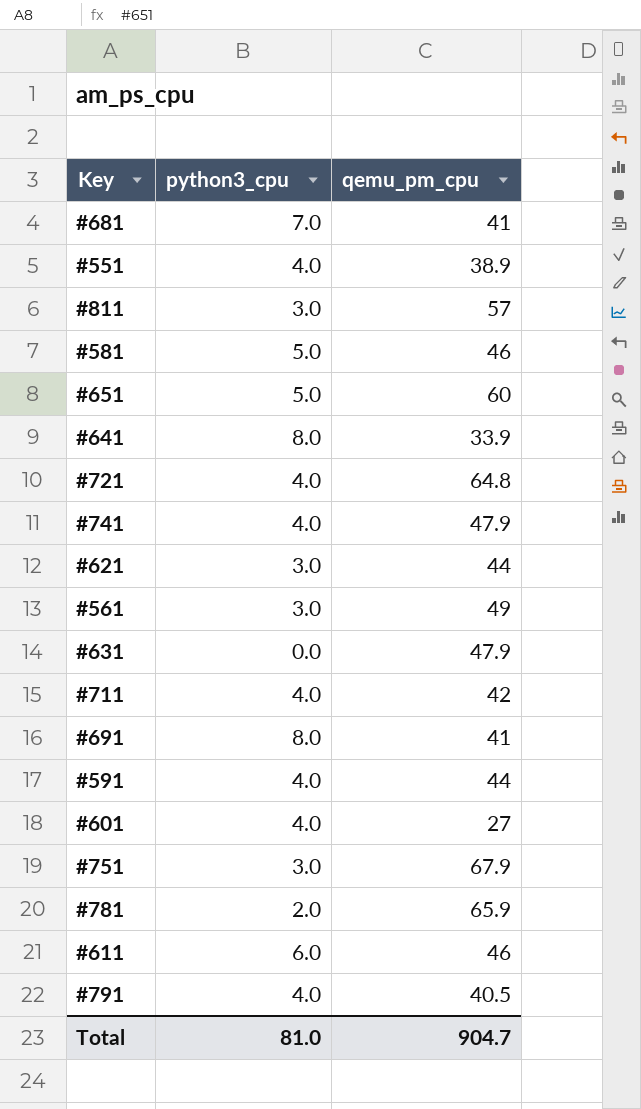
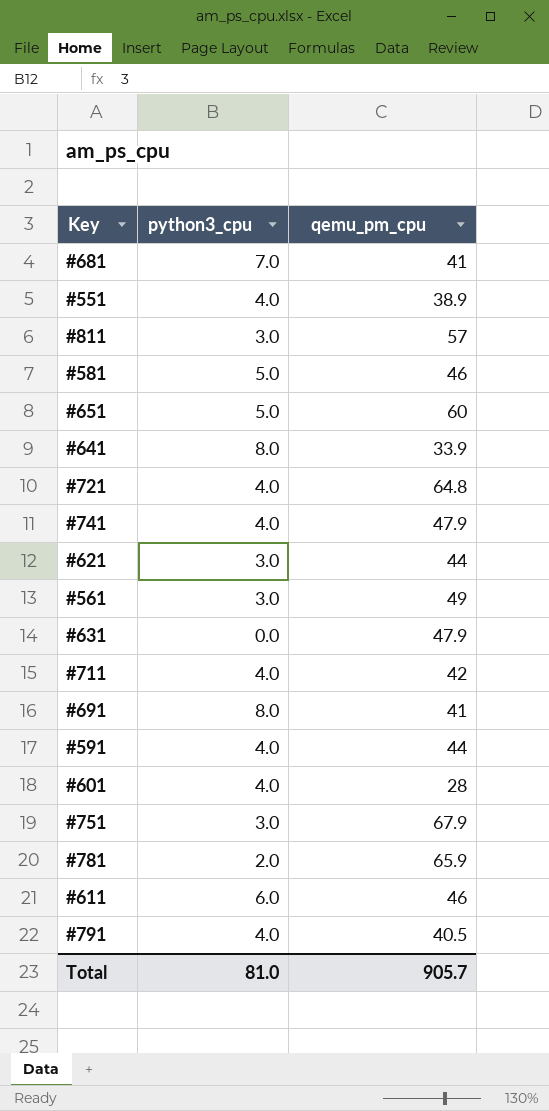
#601 | qemu_pm_cpu: 27 -> 28
Total | qemu_pm_cpu: 904.7 -> 905.7

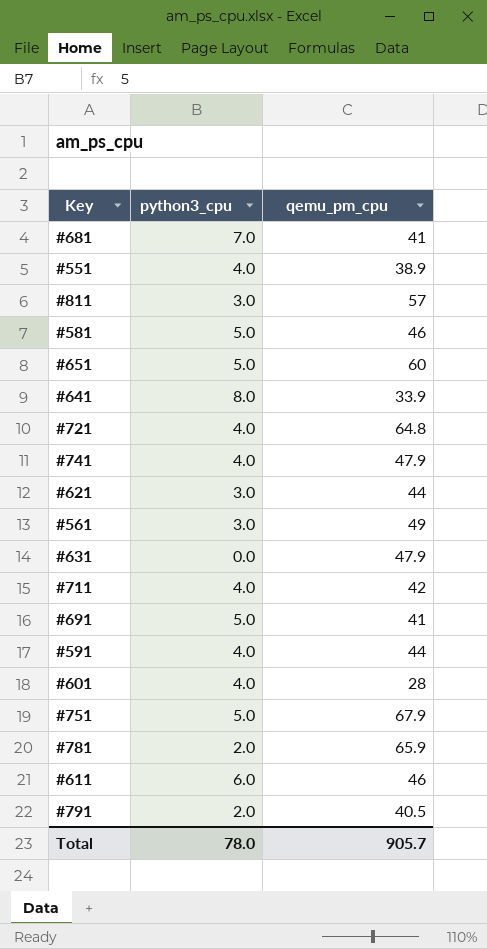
#691 | python3_cpu: 8.0 -> 5.0
#751 | python3_cpu: 3.0 -> 5.0
#791 | python3_cpu: 4.0 -> 2.0
Total | python3_cpu: 81.0 -> 78.0

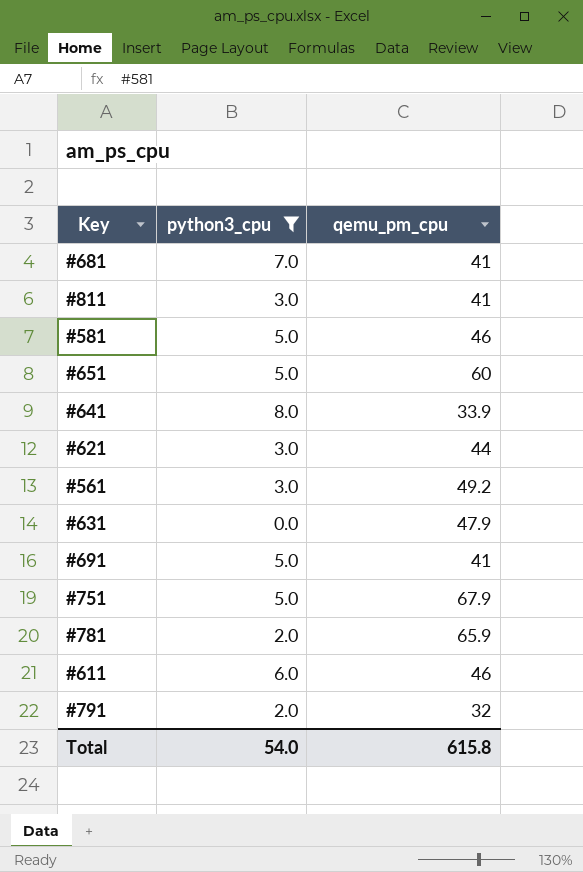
filter: none -> python3_cpu != 4.0
#811 | qemu_pm_cpu: 57 -> 41
#561 | qemu_pm_cpu: 49 -> 49.2
#791 | qemu_pm_cpu: 40.5 -> 32
Total | python3_cpu: 78.0 -> 54.0
Total | qemu_pm_cpu: 905.7 -> 615.8

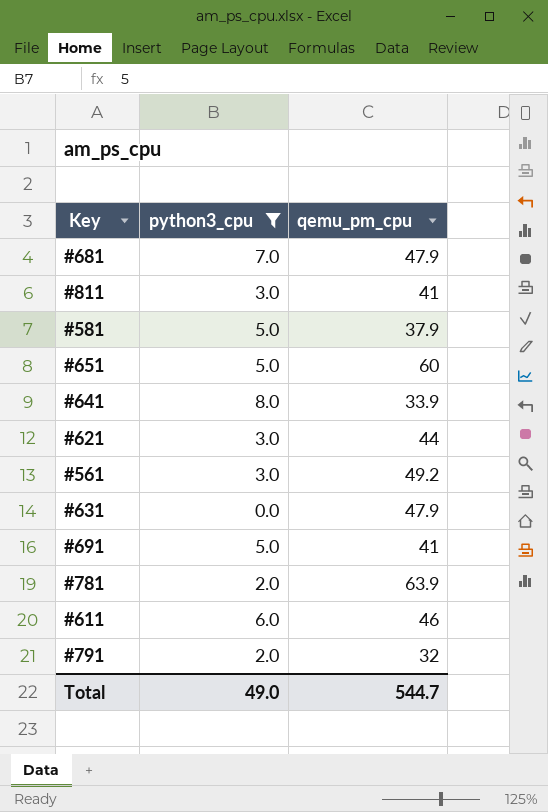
row #751: 5.0 | 67.9 -> none
#681 | qemu_pm_cpu: 41 -> 47.9
#581 | qemu_pm_cpu: 46 -> 37.9
#781 | qemu_pm_cpu: 65.9 -> 63.9
Total | python3_cpu: 54.0 -> 49.0
Total | qemu_pm_cpu: 615.8 -> 544.7

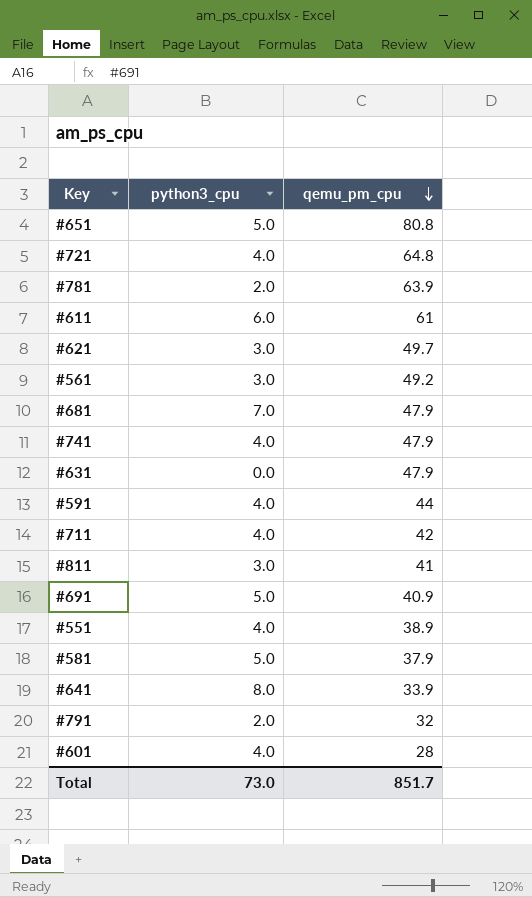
filter: python3_cpu != 4.0 -> none
row order: none -> qemu_pm_cpu descending
#651 | qemu_pm_cpu: 60 -> 80.8
#611 | qemu_pm_cpu: 46 -> 61
#621 | qemu_pm_cpu: 44 -> 49.7
#691 | qemu_pm_cpu: 41 -> 40.9
Total | python3_cpu: 49.0 -> 73.0
Total | qemu_pm_cpu: 544.7 -> 851.7

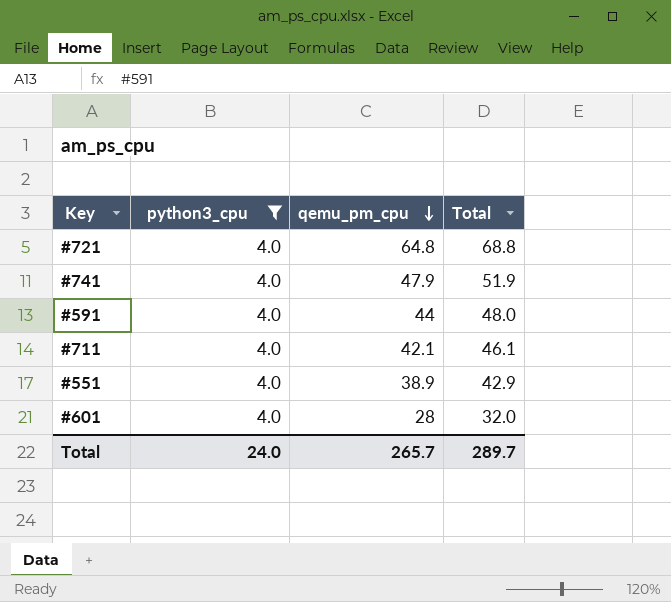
filter: none -> python3_cpu = 4.0
column Total | formula: none -> [python3_cpu] + [qemu_pm_cpu]
#711 | qemu_pm_cpu: 42 -> 42.1
Total | python3_cpu: 73.0 -> 24.0
Total | qemu_pm_cpu: 851.7 -> 265.7

